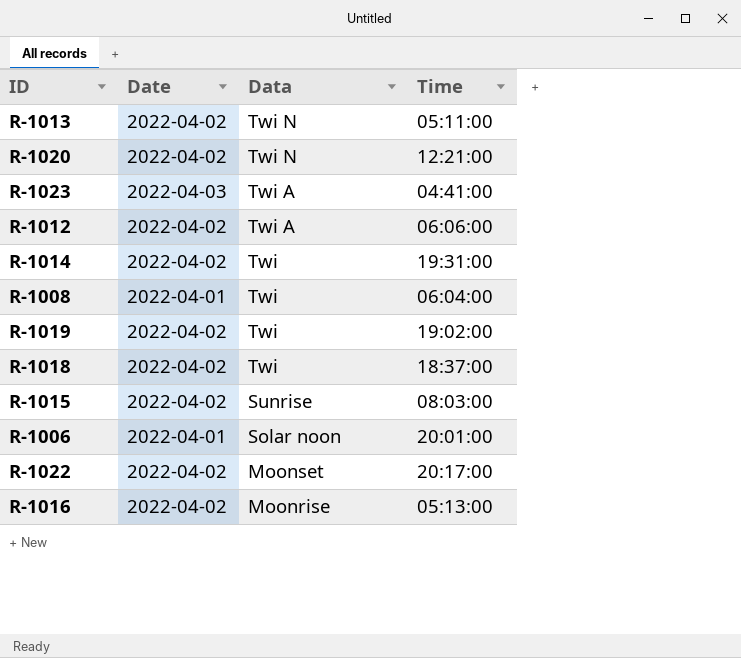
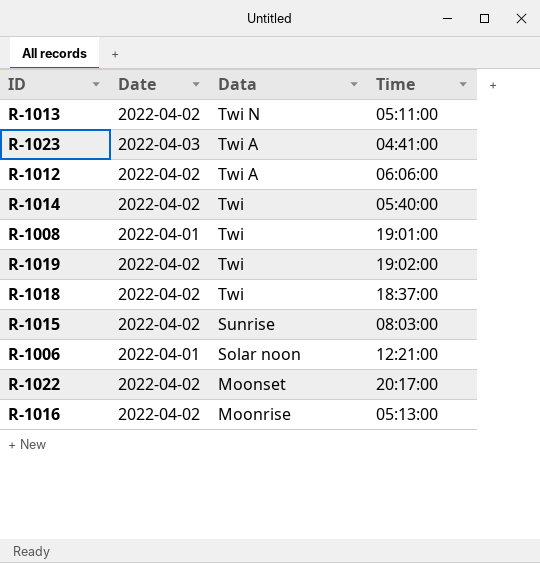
row R-1020: 2022-04-02 | Twi N | 12:21:00 -> none
R-1014 | Time: 19:31:00 -> 05:40:00
R-1008 | Time: 06:04:00 -> 19:01:00
R-1006 | Time: 20:01:00 -> 12:21:00

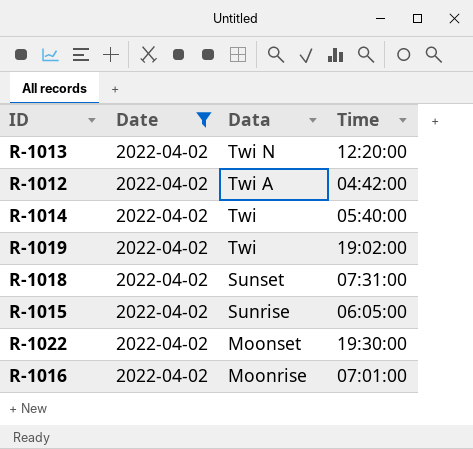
filter: none -> Date = 2022-04-02
R-1013 | Time: 05:11:00 -> 12:20:00
R-1012 | Time: 06:06:00 -> 04:42:00
R-1018 | Data: Twi -> Sunset
R-1018 | Time: 18:37:00 -> 07:31:00
R-1015 | Time: 08:03:00 -> 06:05:00
R-1022 | Time: 20:17:00 -> 19:30:00
R-1016 | Time: 05:13:00 -> 07:01:00

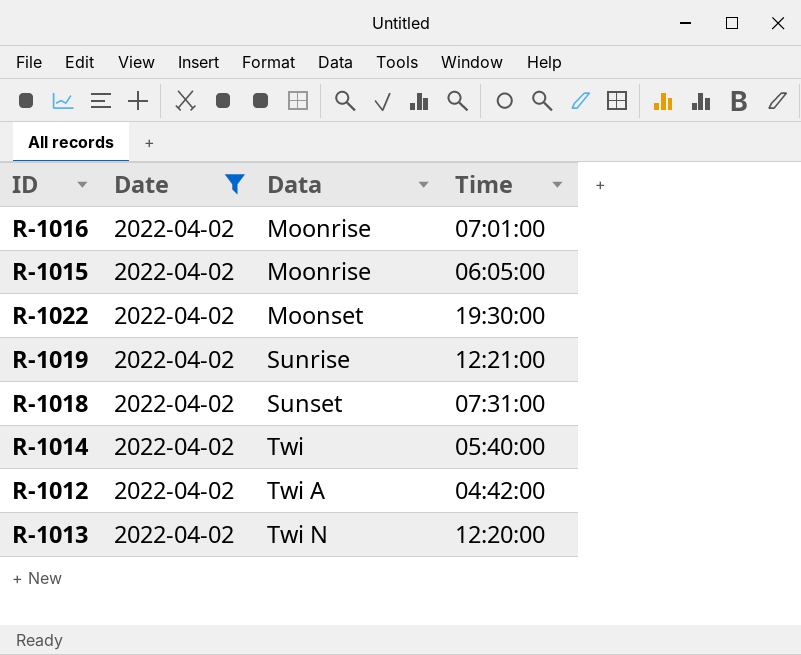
row order: Data descending -> Data ascending
R-1015 | Data: Sunrise -> Moonrise
R-1019 | Data: Twi -> Sunrise
R-1019 | Time: 19:02:00 -> 12:21:00

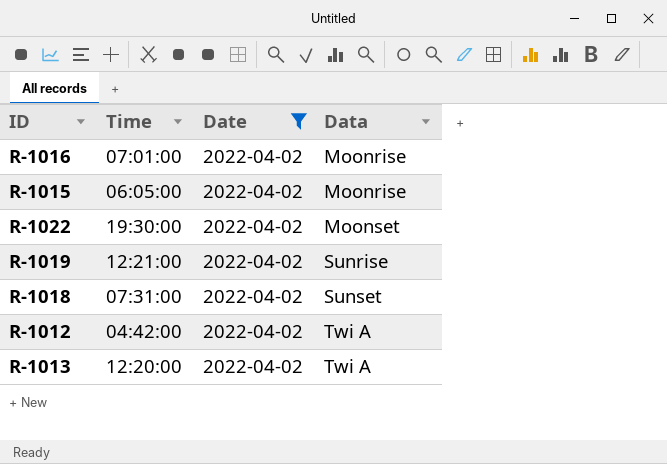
column Time | position: 4 -> 2
row R-1014: 2022-04-02 | Twi | 05:40:00 -> none
R-1013 | Data: Twi N -> Twi A

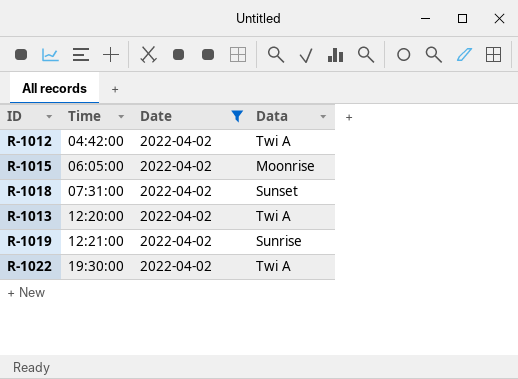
row order: Data ascending -> Time ascending
row R-1016: 07:01:00 | 2022-04-02 | Moonrise -> none
R-1022 | Data: Moonset -> Twi A

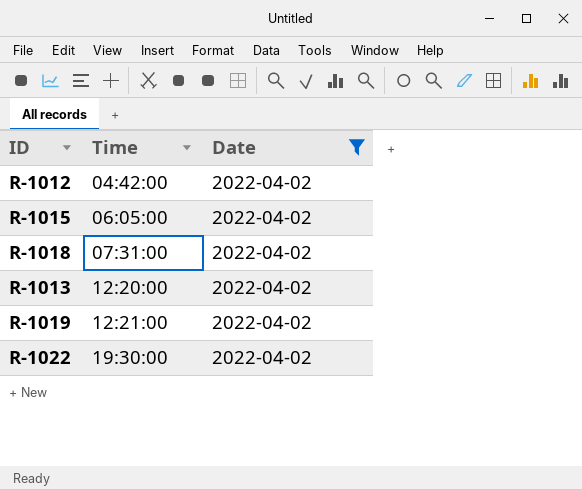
column Data | position: 4 -> none

